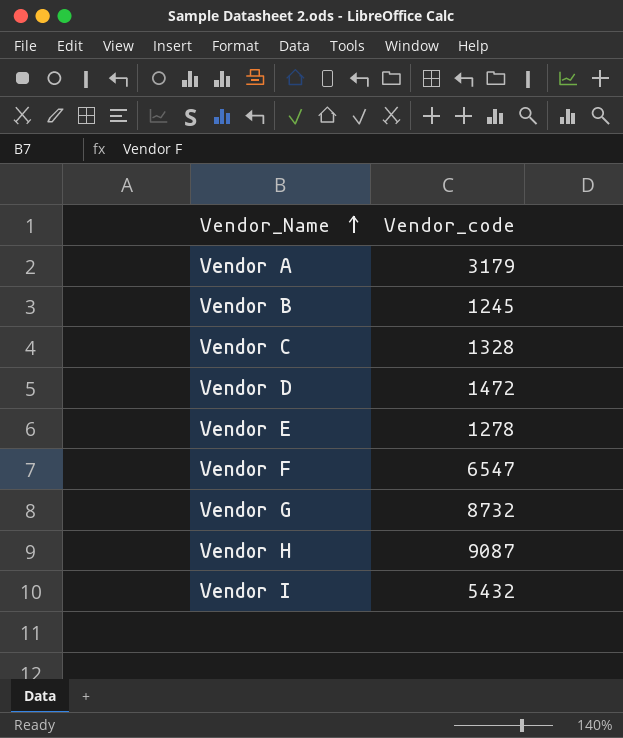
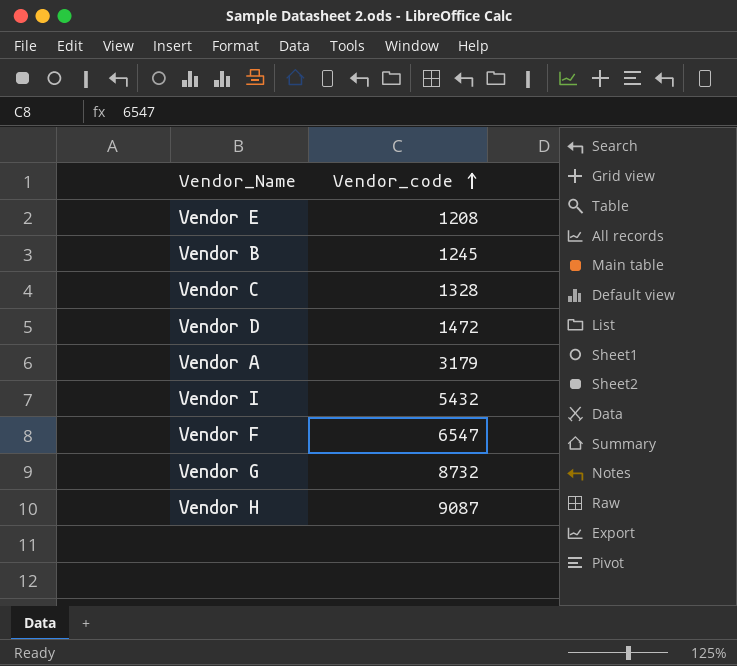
row order: Vendor_Name ascending -> Vendor_code ascending
Vendor E | Vendor_code: 1278 -> 1208

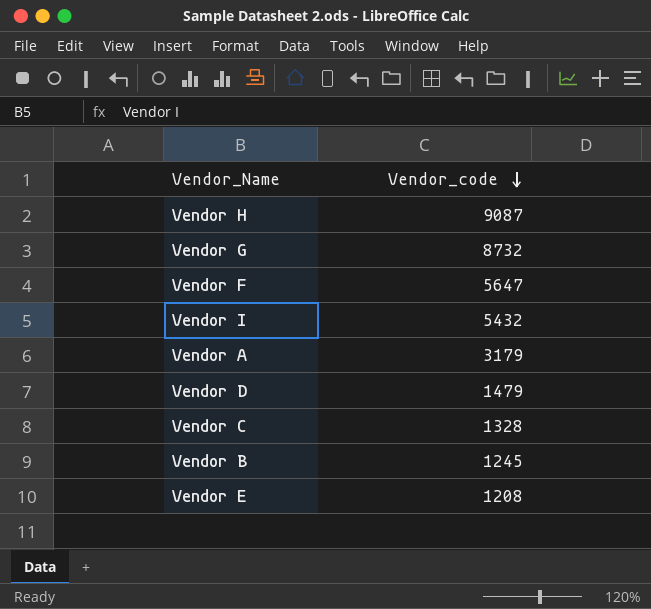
row order: Vendor_code ascending -> Vendor_code descending
Vendor F | Vendor_code: 6547 -> 5647
Vendor D | Vendor_code: 1472 -> 1479

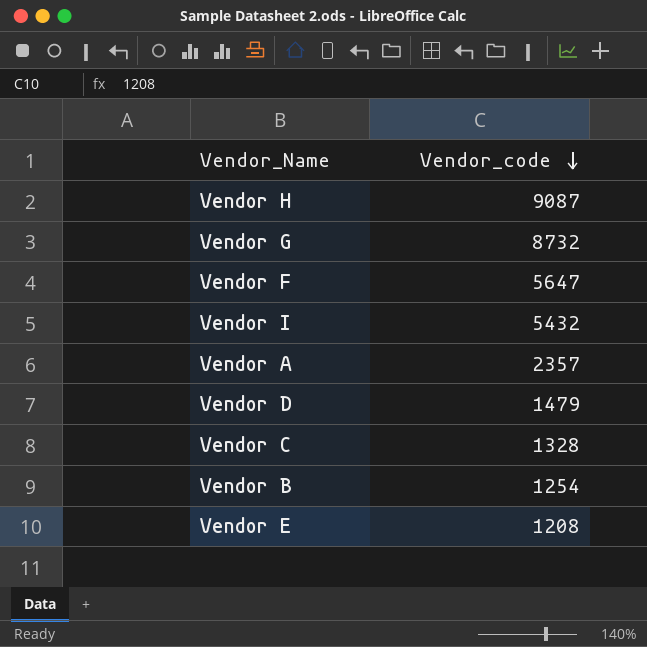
Vendor A | Vendor_code: 3179 -> 2357
Vendor B | Vendor_code: 1245 -> 1254

